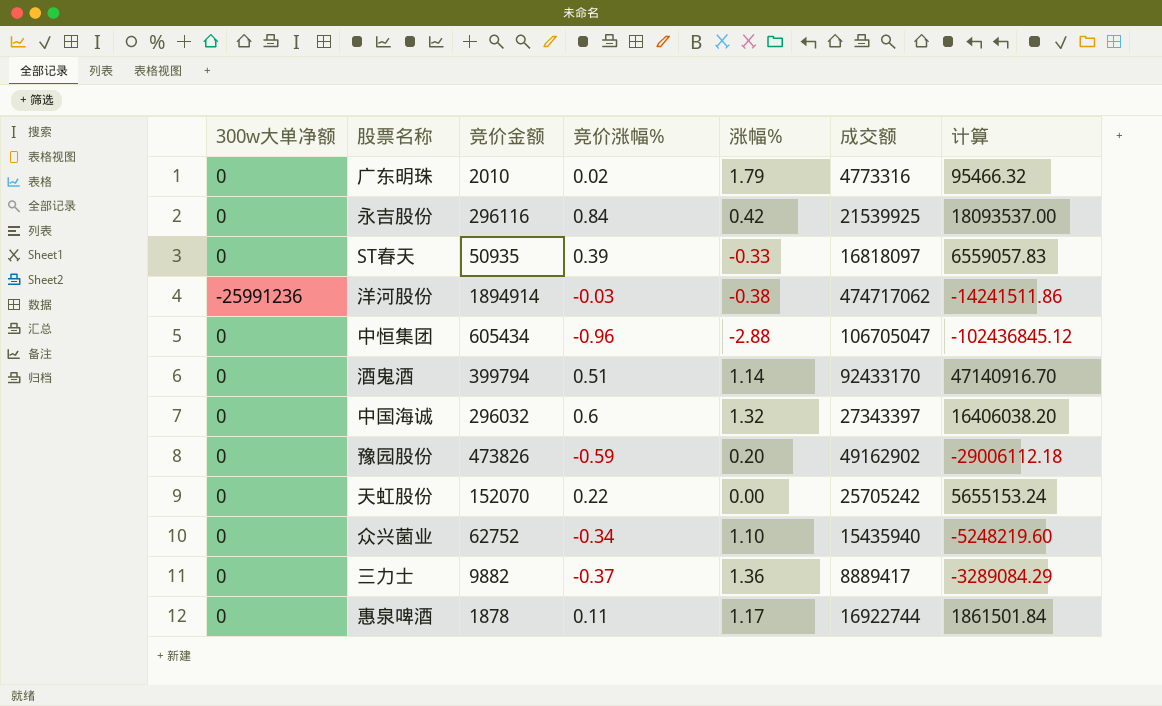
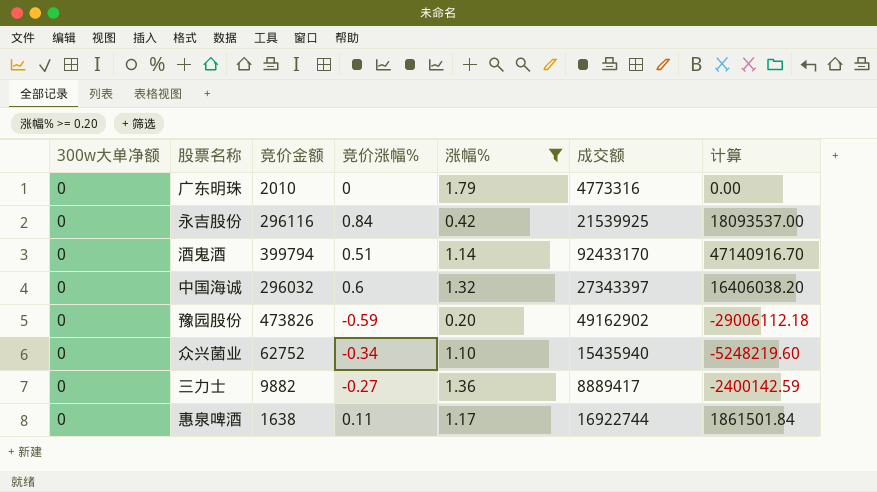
filter: none -> 涨幅% >= 0.20
广东明珠 | 竞价涨幅%: 0.02 -> 0
广东明珠 | 计算: 95466.32 -> 0.00
三力士 | 竞价涨幅%: -0.37 -> -0.27
三力士 | 计算: -3289084.29 -> -2400142.59
惠泉啤酒 | 竞价金额: 1878 -> 1638

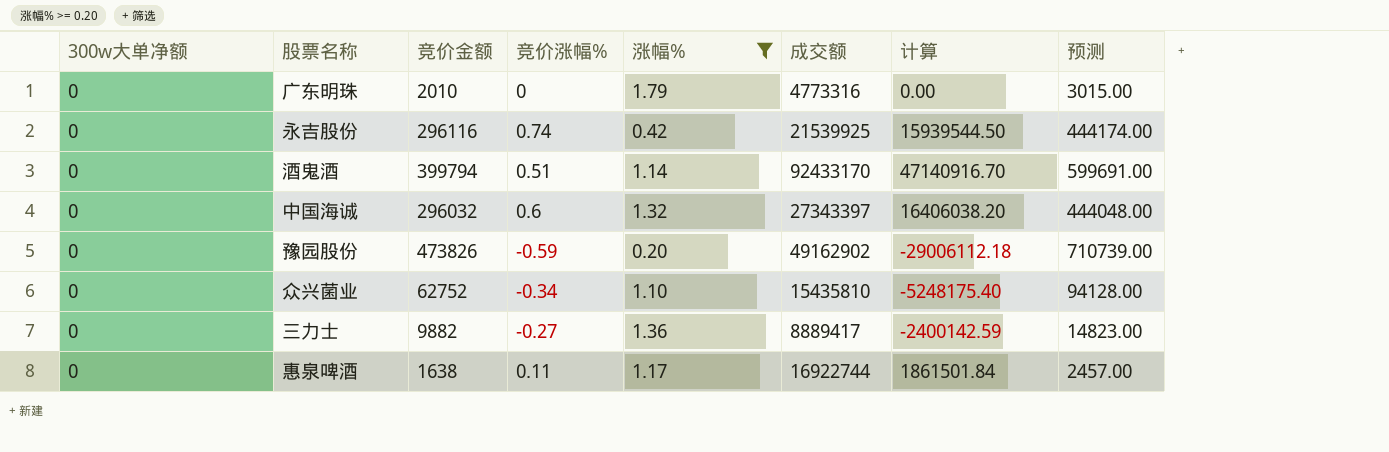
column 预测 | formula: none -> [竞价金额] * 1.5
永吉股份 | 竞价涨幅%: 0.84 -> 0.74
永吉股份 | 计算: 18093537.00 -> 15939544.50
众兴菌业 | 成交额: 15435940 -> 15435810
众兴菌业 | 计算: -5248219.60 -> -5248175.40

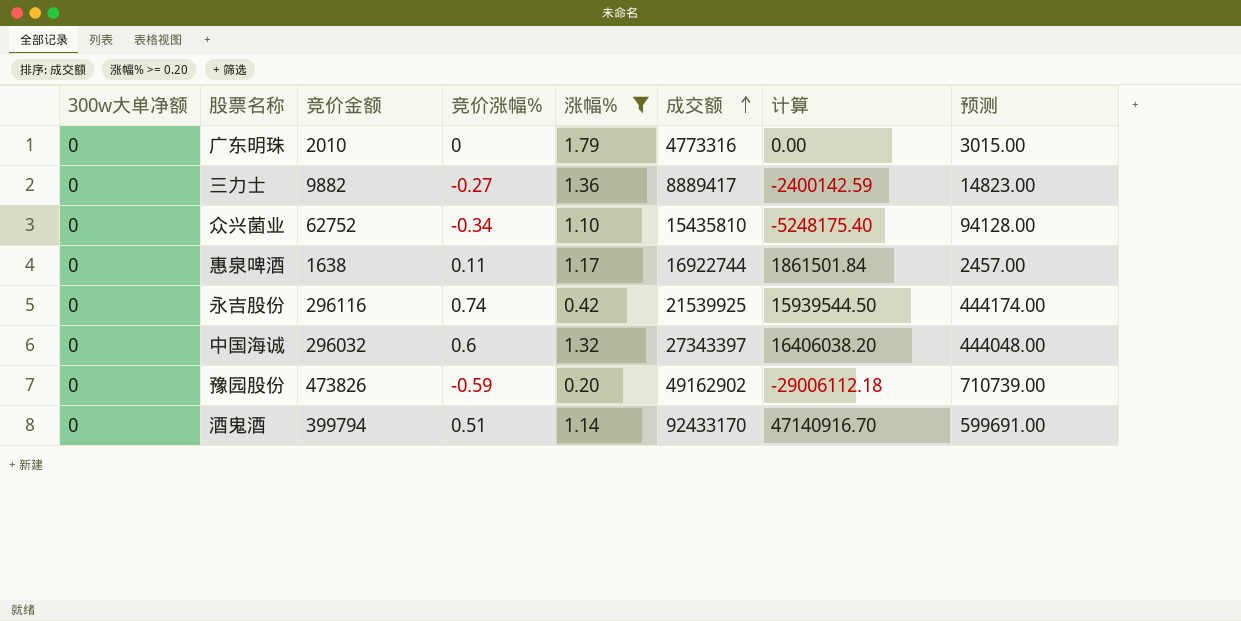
row order: none -> 成交额 ascending

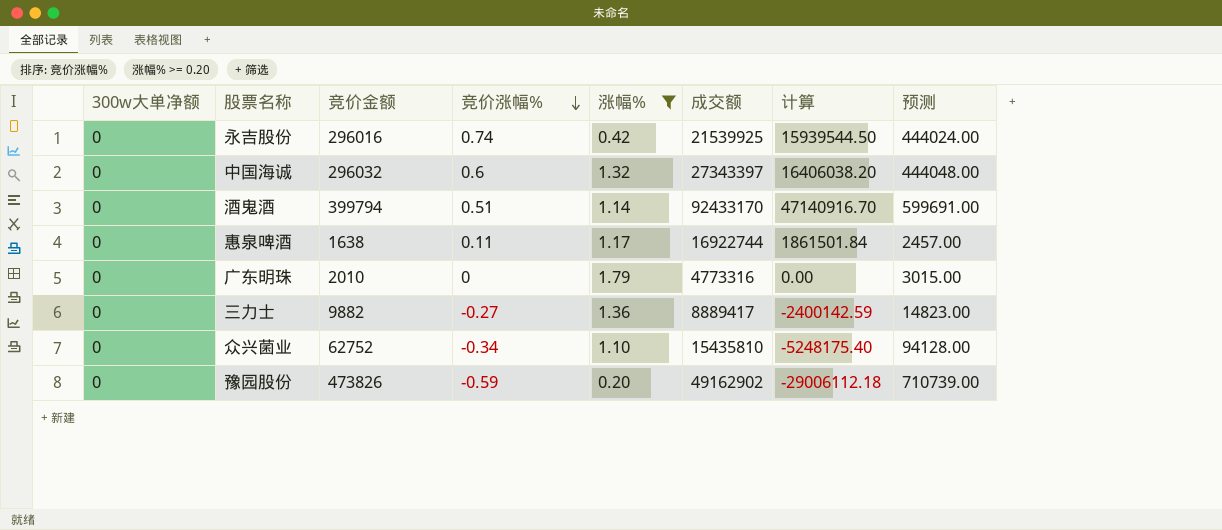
row order: 成交额 ascending -> 竞价涨幅% descending
永吉股份 | 竞价金额: 296116 -> 296016
永吉股份 | 预测: 444174.00 -> 444024.00

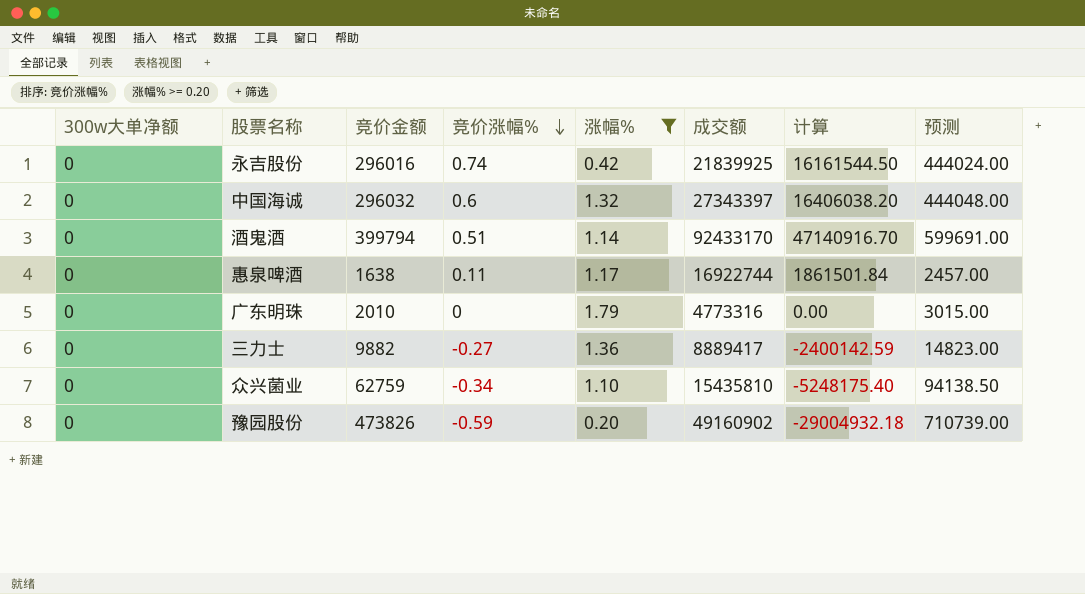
永吉股份 | 成交额: 21539925 -> 21839925
永吉股份 | 计算: 15939544.50 -> 16161544.50
众兴菌业 | 竞价金额: 62752 -> 62759
众兴菌业 | 预测: 94128.00 -> 94138.50
豫园股份 | 成交额: 49162902 -> 49160902
豫园股份 | 计算: -29006112.18 -> -29004932.18

